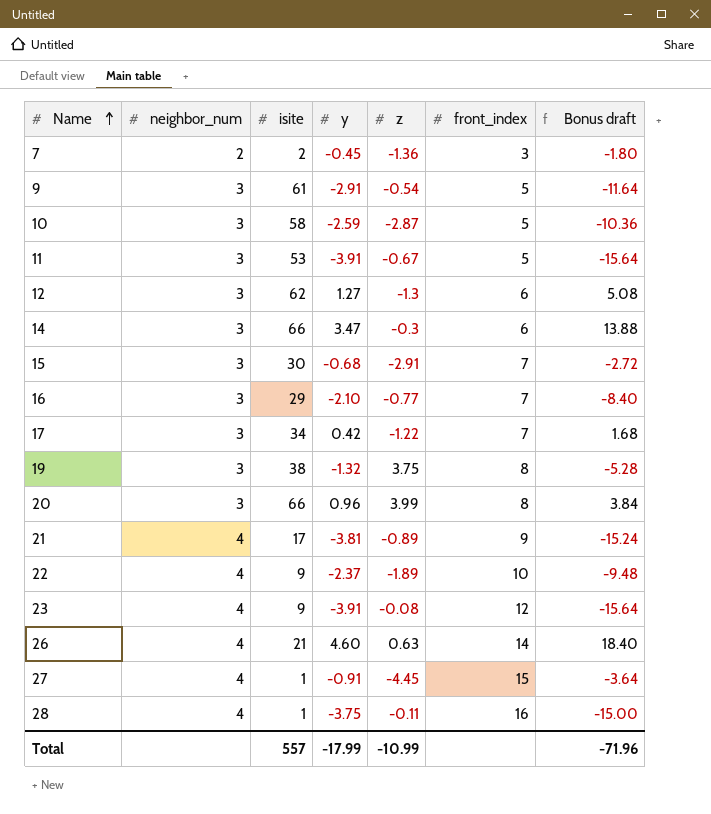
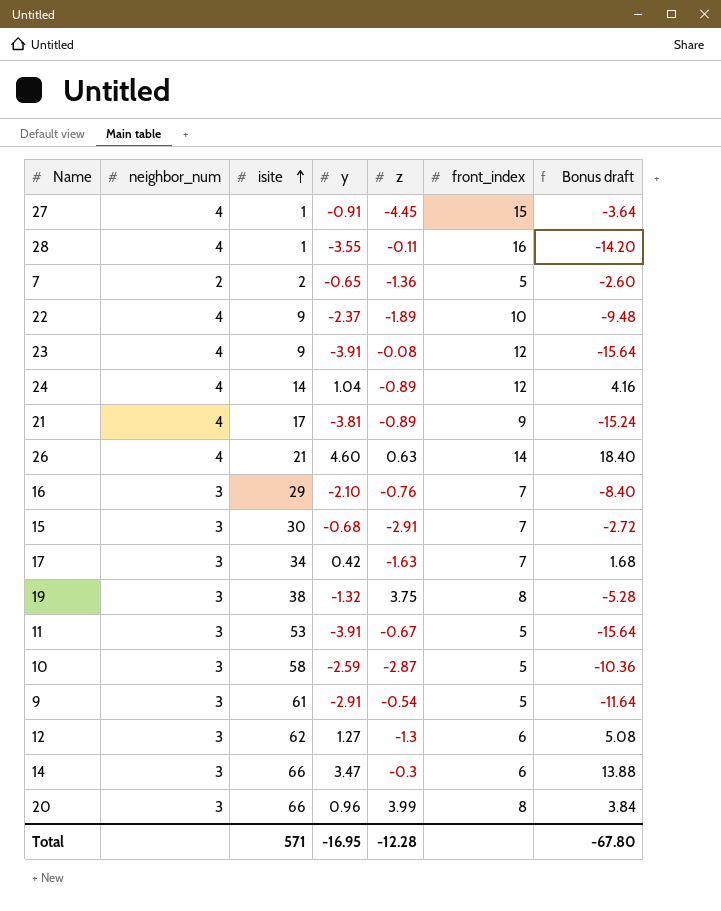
row order: Name ascending -> isite ascending
28 | y: -3.75 -> -3.55
28 | Bonus draft: -15.00 -> -14.20
7 | y: -0.45 -> -0.65
7 | front_index: 3 -> 5
7 | Bonus draft: -1.80 -> -2.60
row 24: none -> 4 | 14 | 1.04 | -0.89 | 12 | 4.16
16 | z: -0.77 -> -0.76
17 | z: -1.22 -> -1.63
Total | isite: 557 -> 571
Total | y: -17.99 -> -16.95
Total | z: -10.99 -> -12.28
Total | Bonus draft: -71.96 -> -67.80

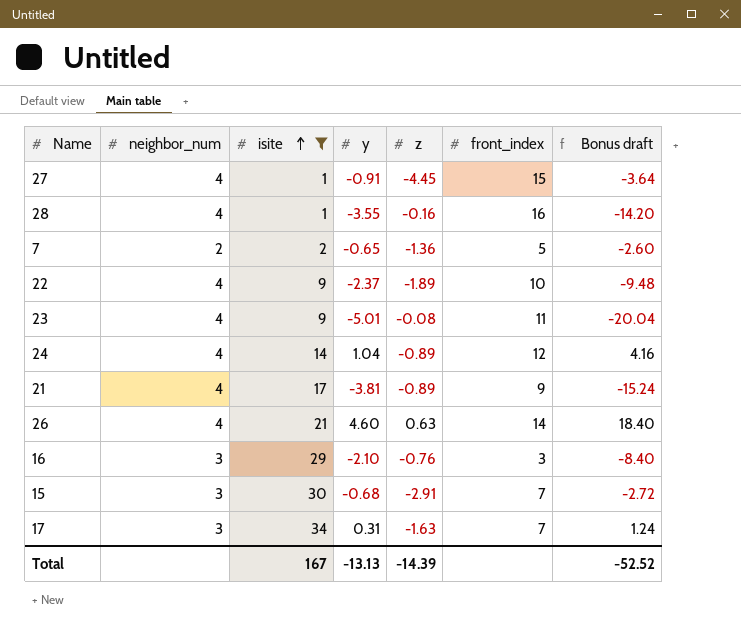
filter: none -> isite <= 34
28 | z: -0.11 -> -0.16
23 | y: -3.91 -> -5.01
23 | front_index: 12 -> 11
23 | Bonus draft: -15.64 -> -20.04
16 | front_index: 7 -> 3
17 | y: 0.42 -> 0.31
17 | Bonus draft: 1.68 -> 1.24
Total | isite: 571 -> 167
Total | y: -16.95 -> -13.13
Total | z: -12.28 -> -14.39
Total | Bonus draft: -67.80 -> -52.52

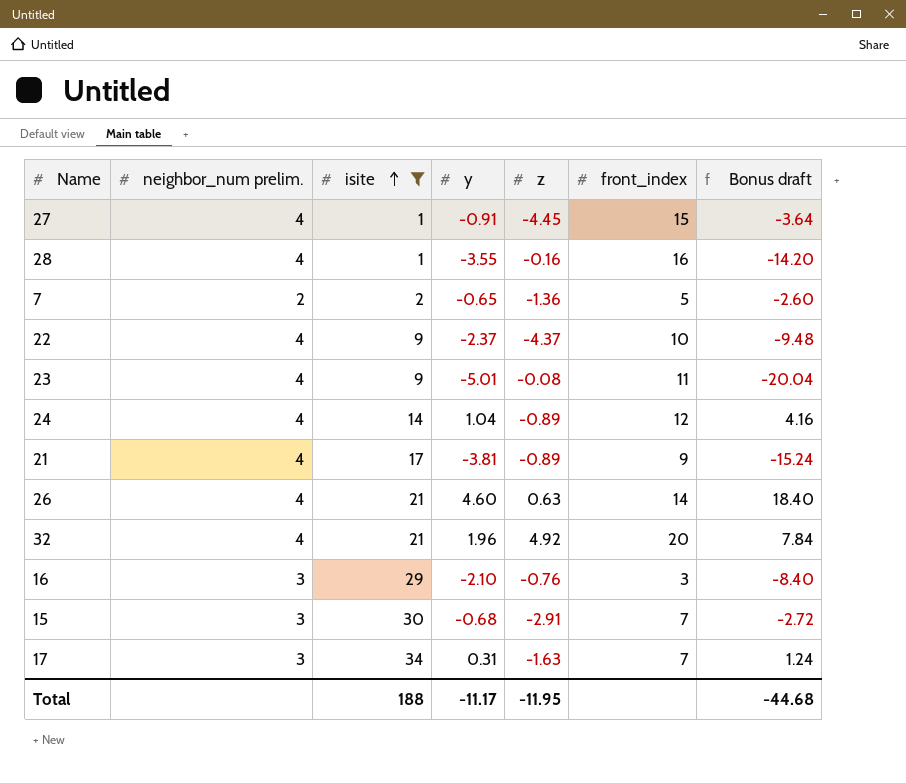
column name: neighbor_num -> neighbor_num prelim.
22 | z: -1.89 -> -4.37
row 32: none -> 4 | 21 | 1.96 | 4.92 | 20 | 7.84
Total | isite: 167 -> 188
Total | y: -13.13 -> -11.17
Total | z: -14.39 -> -11.95
Total | Bonus draft: -52.52 -> -44.68

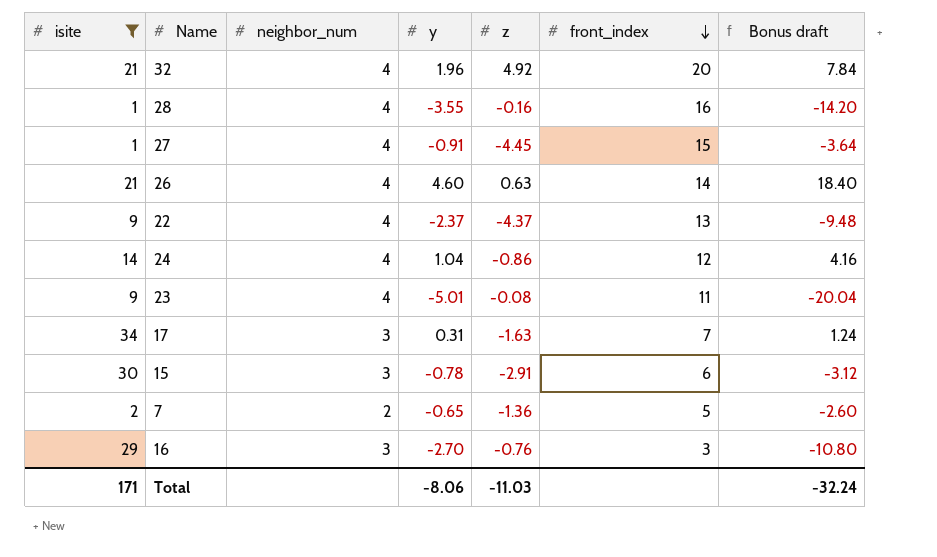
row order: isite ascending -> front_index descending
column isite | position: 3 -> 1
column name: neighbor_num prelim. -> neighbor_num
row 21: 4 | 17 | -3.81 | -0.89 | 9 | -15.24 -> none
22 | front_index: 10 -> 13
24 | z: -0.89 -> -0.86
15 | y: -0.68 -> -0.78
15 | front_index: 7 -> 6
15 | Bonus draft: -2.72 -> -3.12
16 | y: -2.10 -> -2.70
16 | Bonus draft: -8.40 -> -10.80
Total | isite: 188 -> 171
Total | y: -11.17 -> -8.06
Total | z: -11.95 -> -11.03
Total | Bonus draft: -44.68 -> -32.24

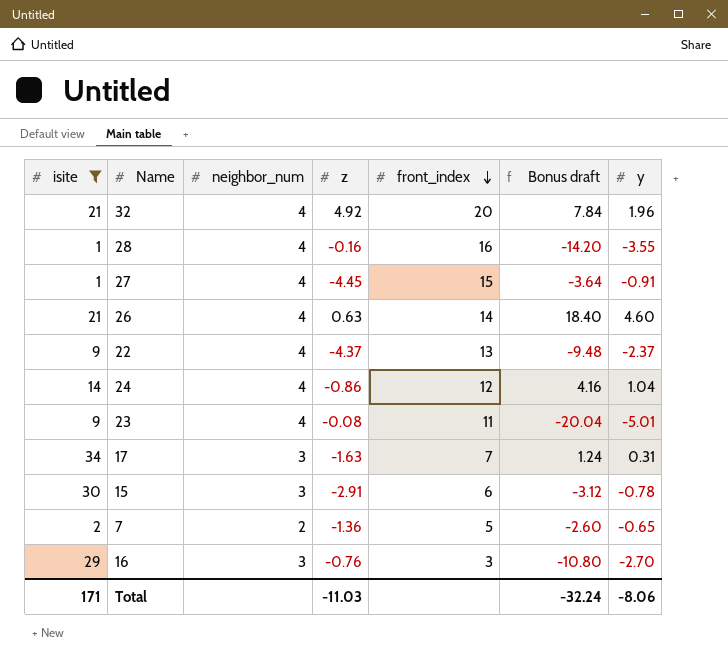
column y | position: 4 -> 7

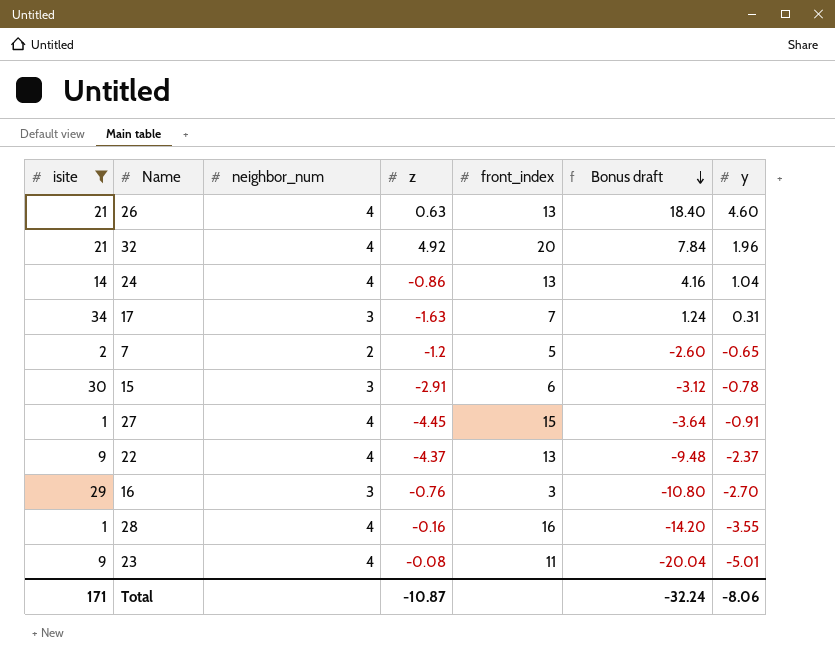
row order: front_index descending -> Bonus draft descending
26 | front_index: 14 -> 13
24 | front_index: 12 -> 13
7 | z: -1.36 -> -1.2
Total | z: -11.03 -> -10.87

